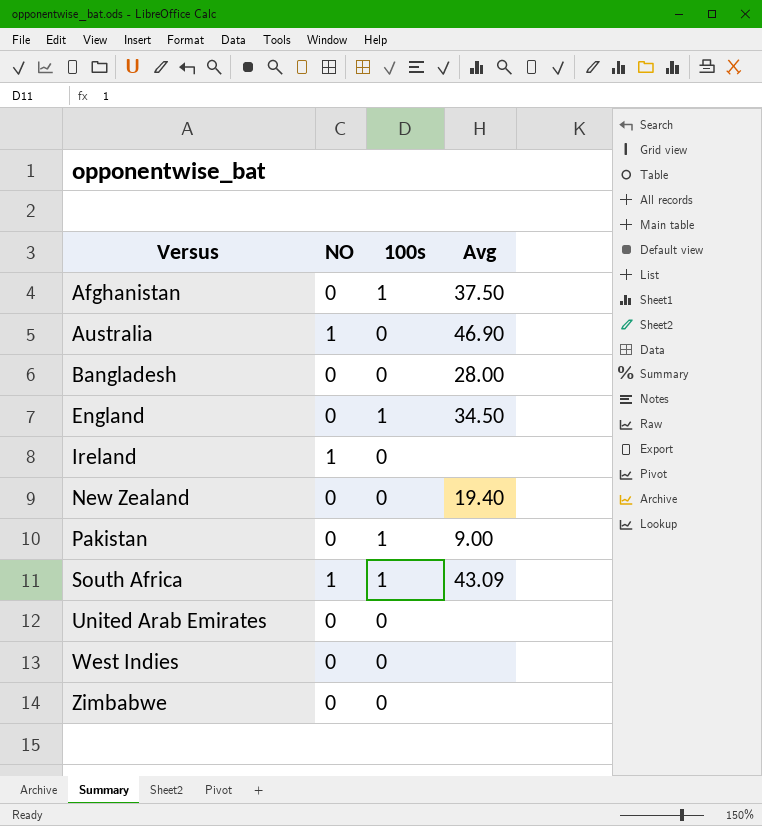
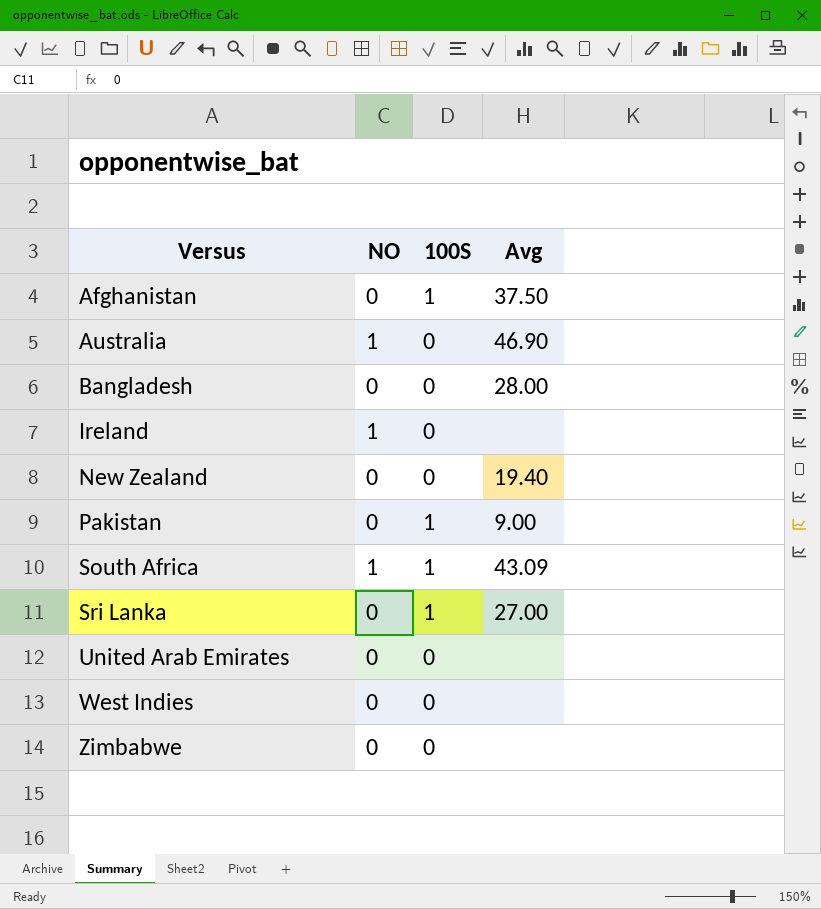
column name: 100s -> 100S
row England: 0 | 1 | 34.50 -> none
row Sri Lanka: none -> 0 | 1 | 27.00

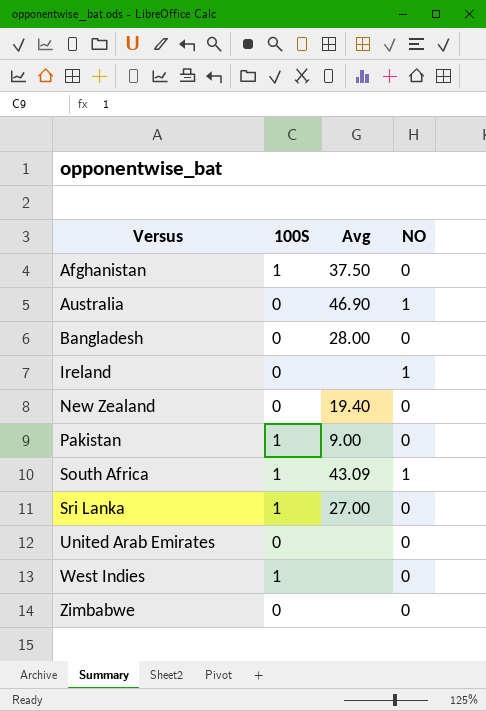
column NO | position: 2 -> 4
West Indies | 100S: 0 -> 1

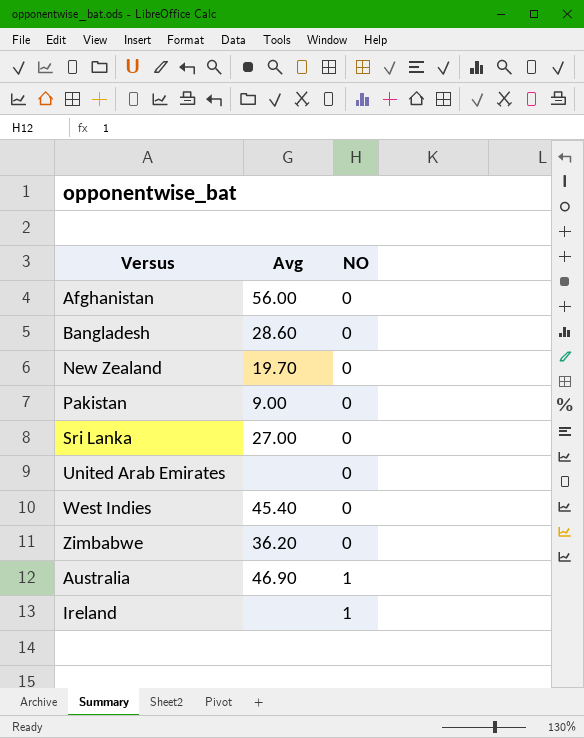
row order: Versus ascending -> NO ascending
column 100S | position: 2 -> none
row South Africa: 1 | 43.09 | 1 -> none
Afghanistan | Avg: 37.50 -> 56.00
Bangladesh | Avg: 28.00 -> 28.60
New Zealand | Avg: 19.40 -> 19.70
West Indies | Avg: none -> 45.40
Zimbabwe | Avg: none -> 36.20

